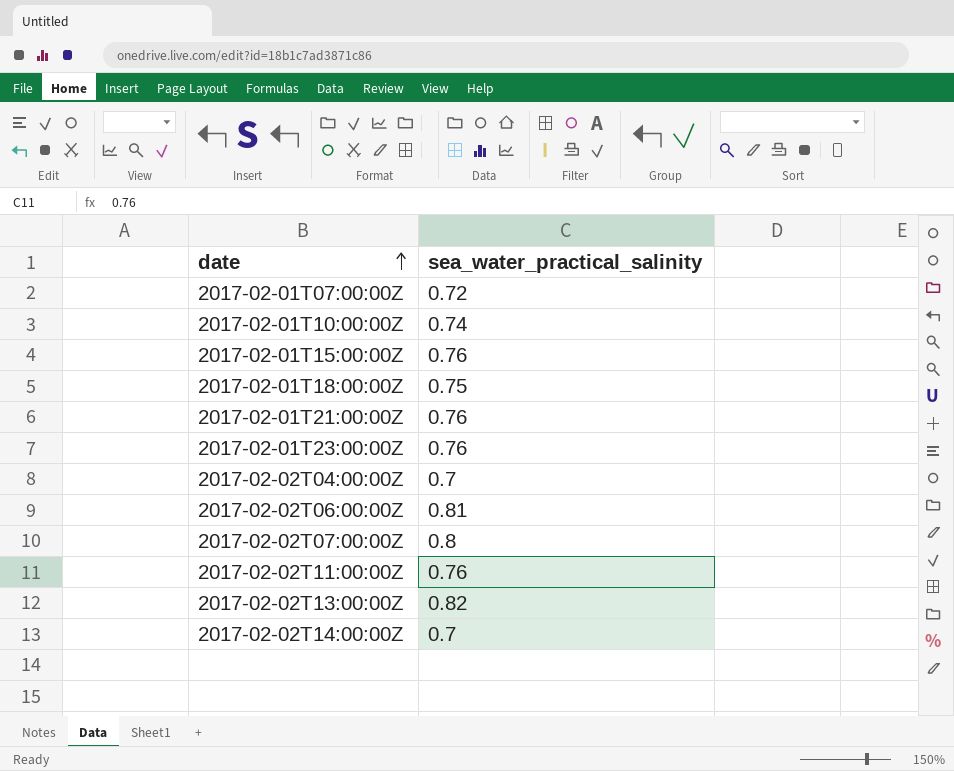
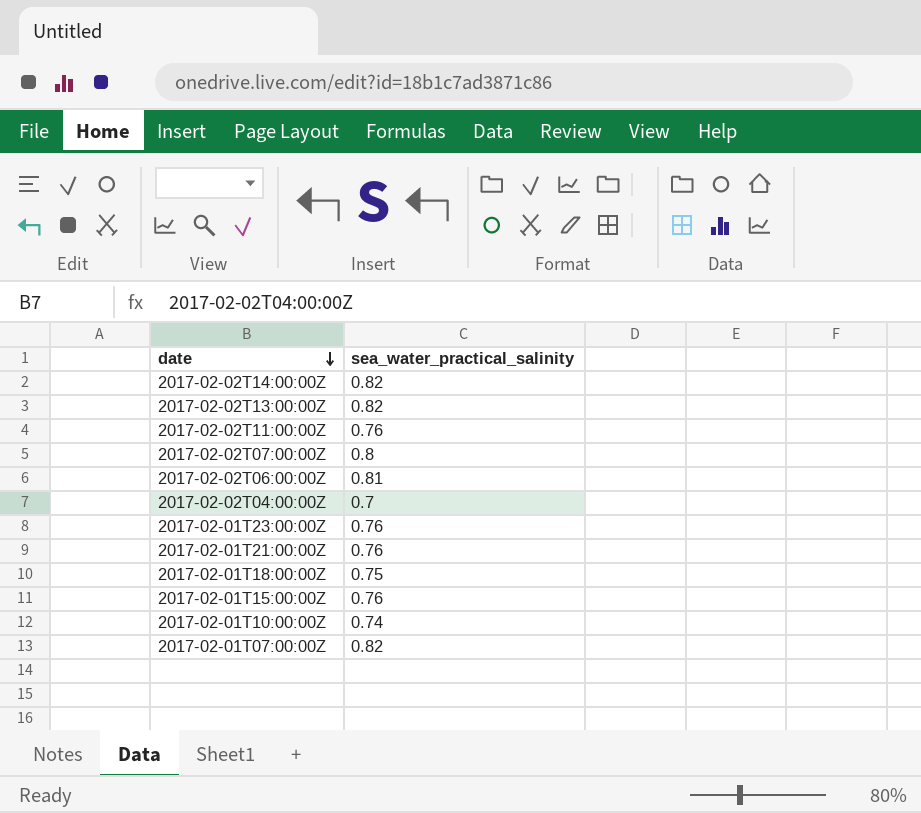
row order: date ascending -> date descending
2017-02-02T14:00:00Z | sea_water_practical_salinity: 0.7 -> 0.82
2017-02-01T07:00:00Z | sea_water_practical_salinity: 0.72 -> 0.82

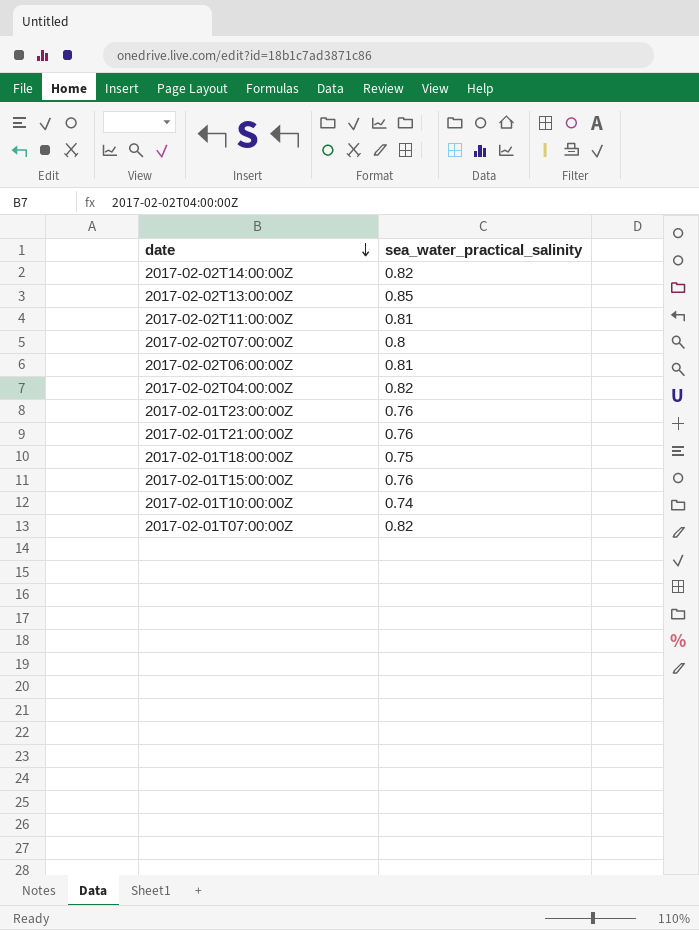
2017-02-02T13:00:00Z | sea_water_practical_salinity: 0.82 -> 0.85
2017-02-02T11:00:00Z | sea_water_practical_salinity: 0.76 -> 0.81
2017-02-02T04:00:00Z | sea_water_practical_salinity: 0.7 -> 0.82

